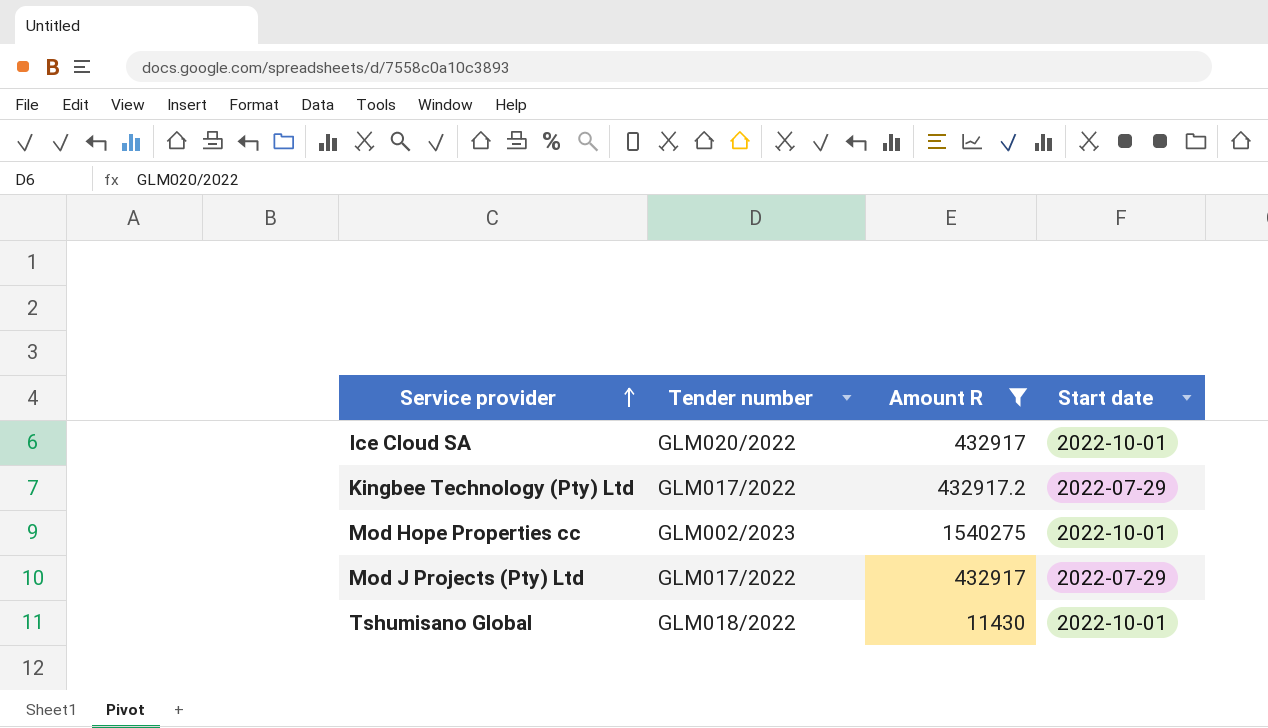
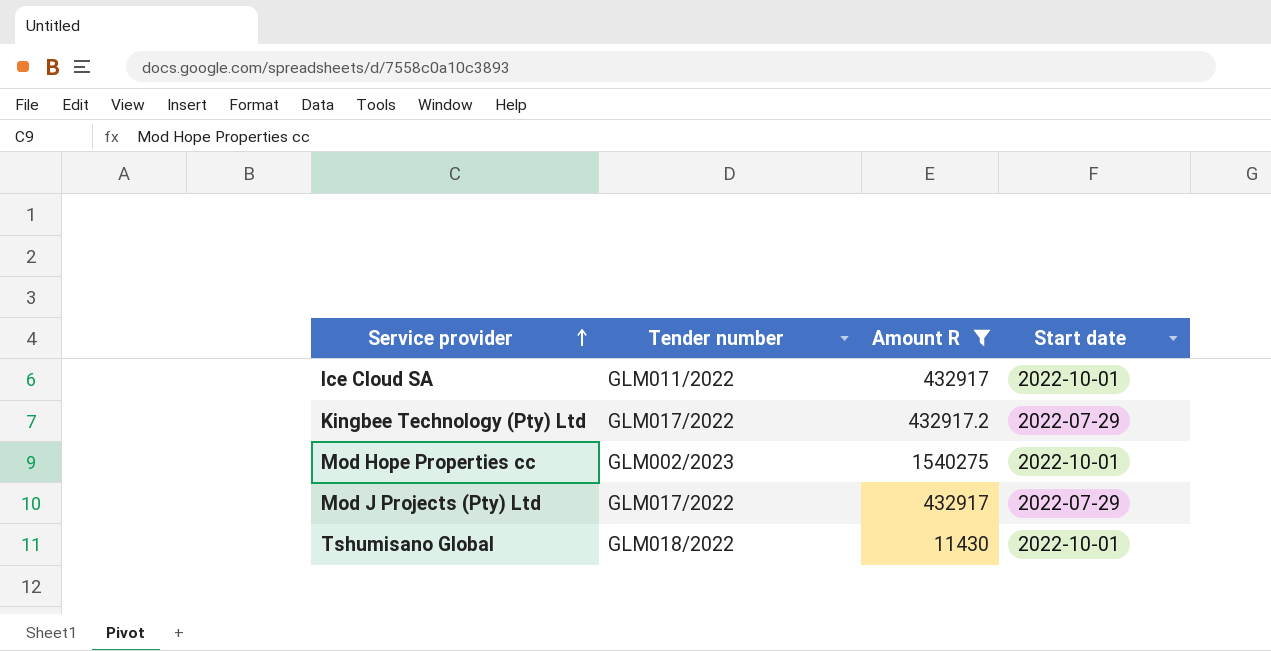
Ice Cloud SA | Tender number: GLM020/2022 -> GLM011/2022

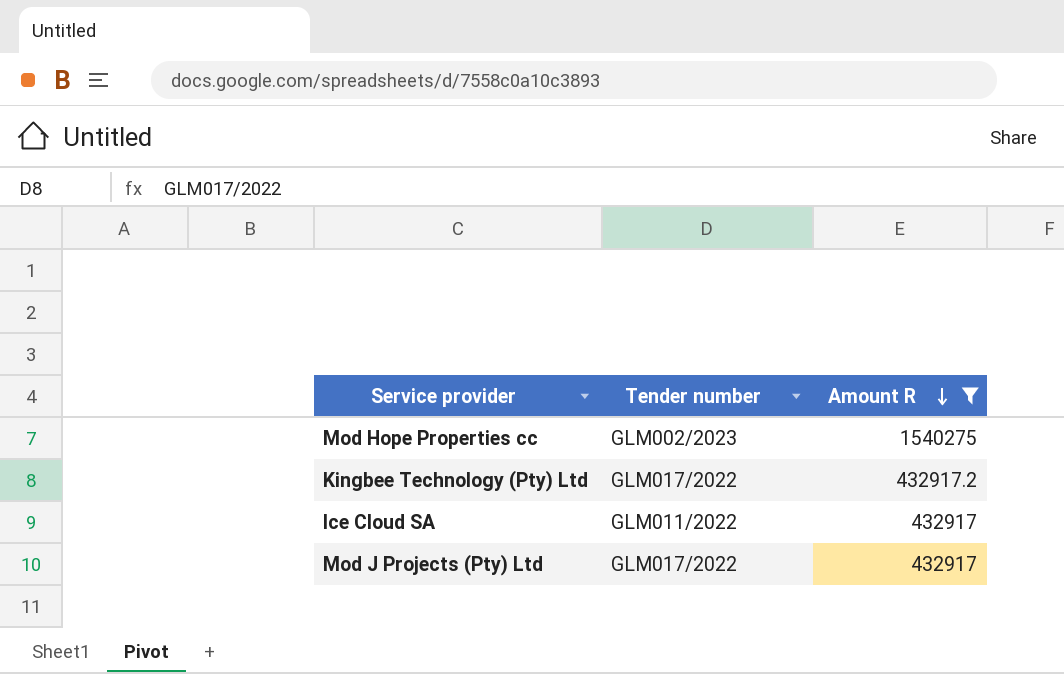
row order: Service provider ascending -> Amount R descending
column Start date | position: 4 -> none
row Tshumisano Global: GLM018/2022 | 11430 | 2022-10-01 -> none

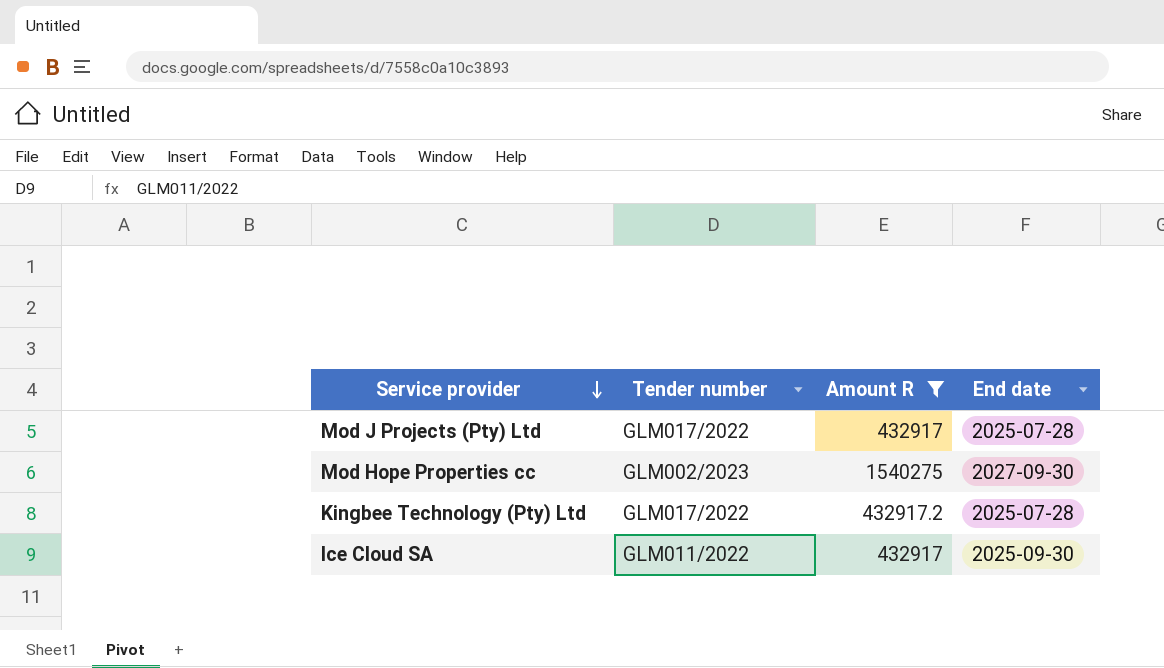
row order: Amount R descending -> Service provider descending
column End date | position: none -> 4

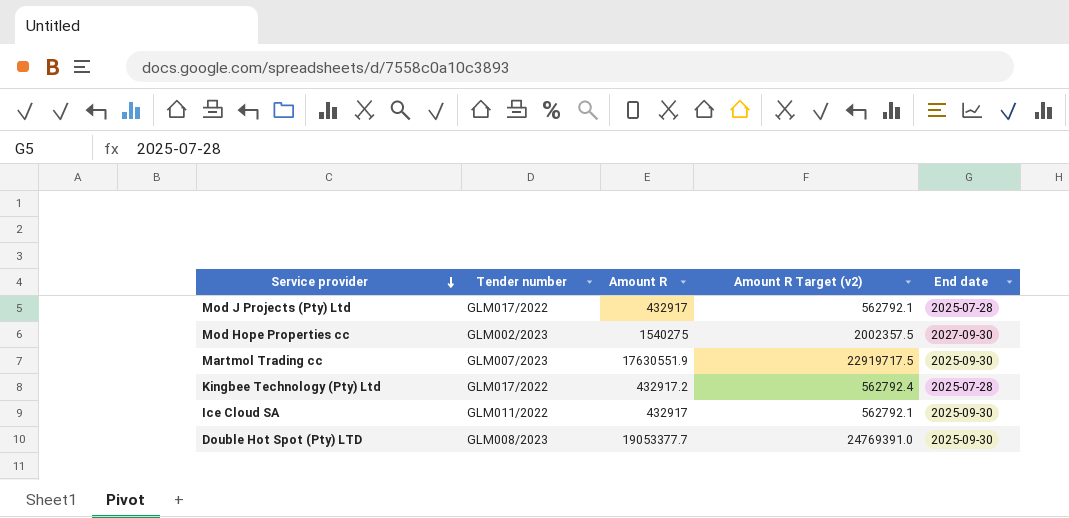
filter: Amount R <= 1540275 -> none
column Amount R Target (v2) | formula: none -> [Amount R] * 1.3

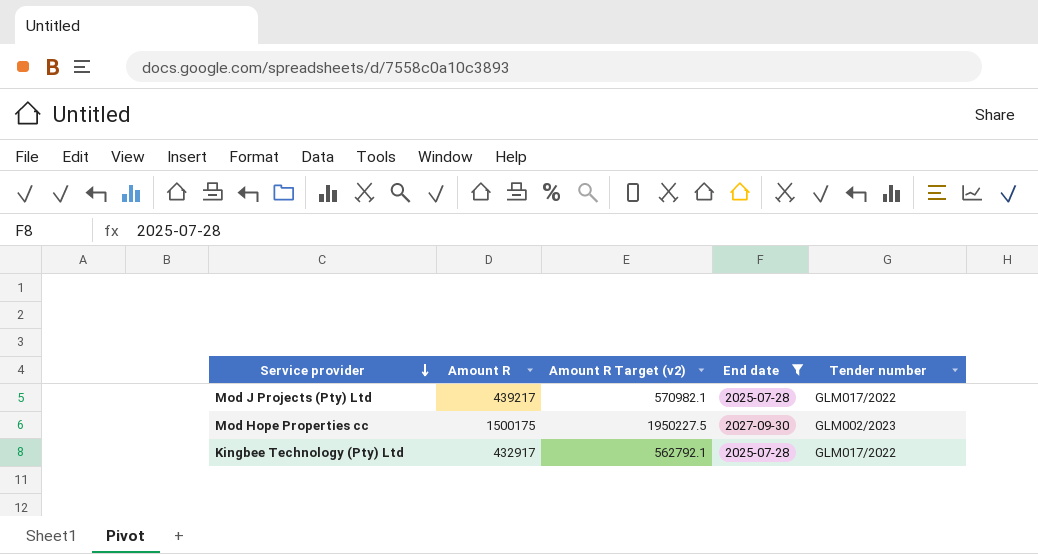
filter: none -> End date != 2025-09-30
column Tender number | position: 2 -> 5
Mod J Projects (Pty) Ltd | Amount R: 432917 -> 439217
Mod J Projects (Pty) Ltd | Amount R Target (v2): 562792.1 -> 570982.1
Mod Hope Properties cc | Amount R: 1540275 -> 1500175
Mod Hope Properties cc | Amount R Target (v2): 2002357.5 -> 1950227.5
Kingbee Technology (Pty) Ltd | Amount R: 432917.2 -> 432917
Kingbee Technology (Pty) Ltd | Amount R Target (v2): 562792.4 -> 562792.1

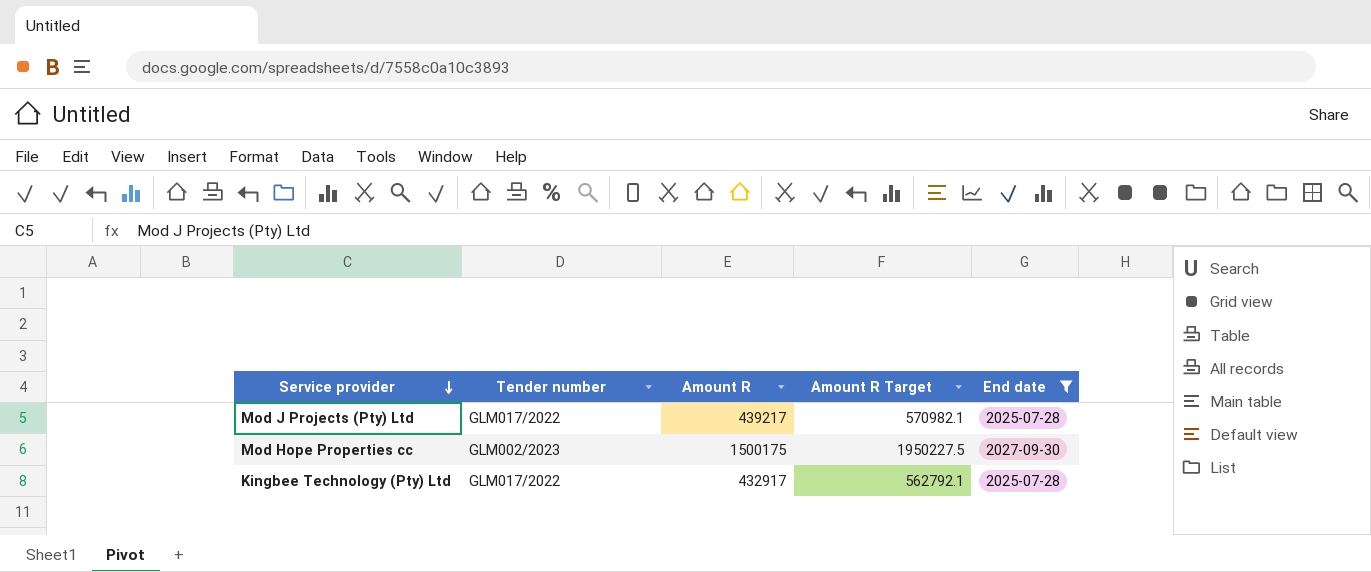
column Tender number | position: 5 -> 2
column name: Amount R Target (v2) -> Amount R Target

